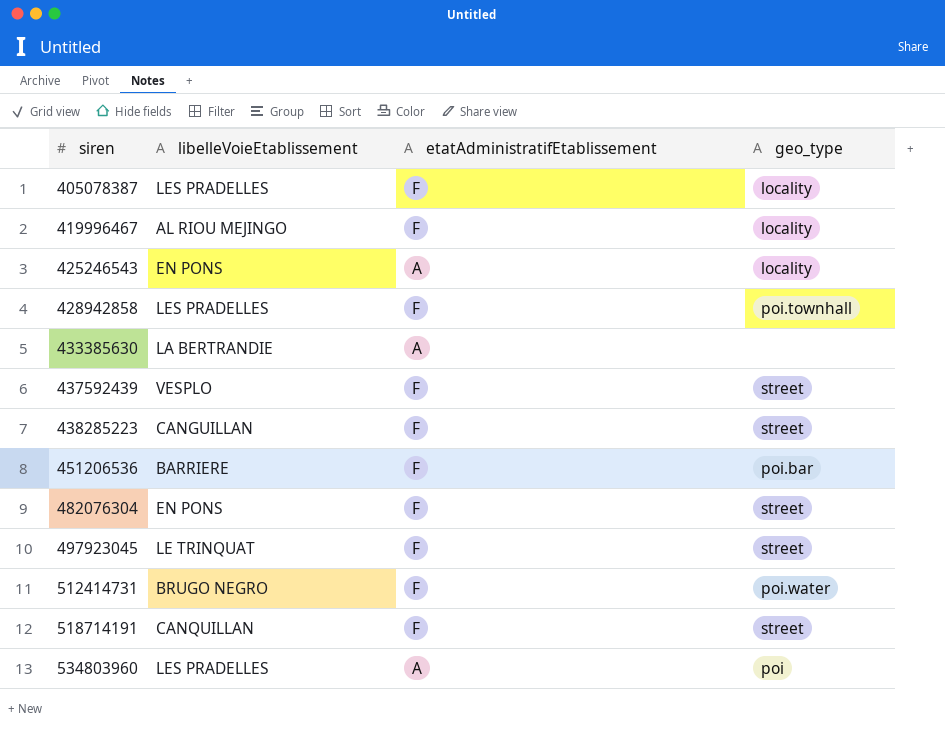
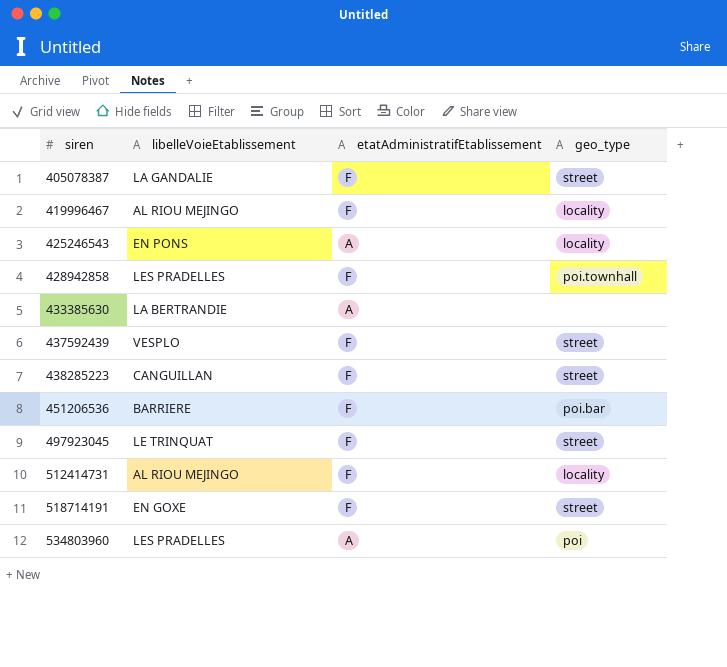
row 482076304: EN PONS | F | street -> none
405078387 | libelleVoieEtablissement: LES PRADELLES -> LA GANDALIE
405078387 | geo_type: locality -> street
512414731 | libelleVoieEtablissement: BRUGO NEGRO -> AL RIOU MEJINGO
512414731 | geo_type: poi.water -> locality
518714191 | libelleVoieEtablissement: CANQUILLAN -> EN GOXE

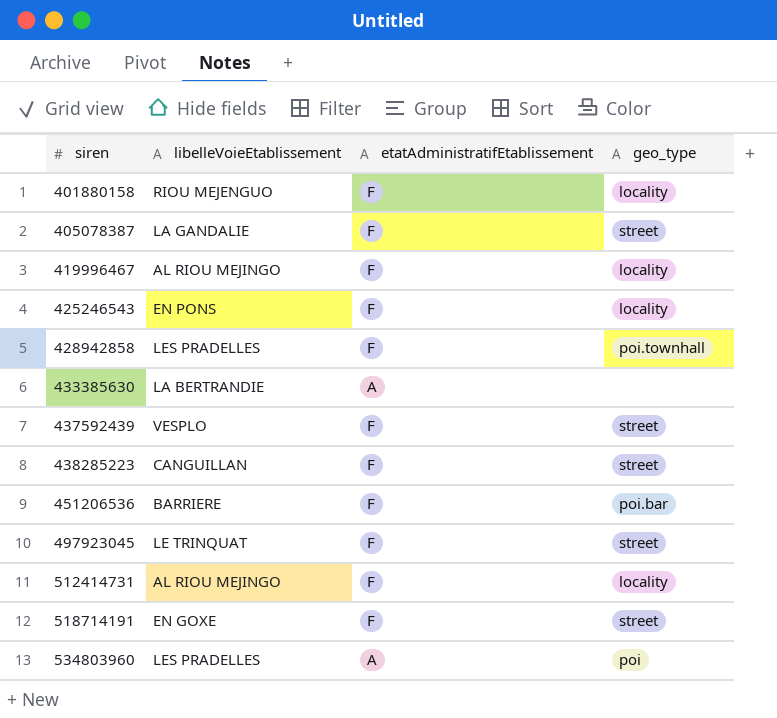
row 401880158: none -> RIOU MEJENGUO | F | locality
425246543 | etatAdministratifEtablissement: A -> F

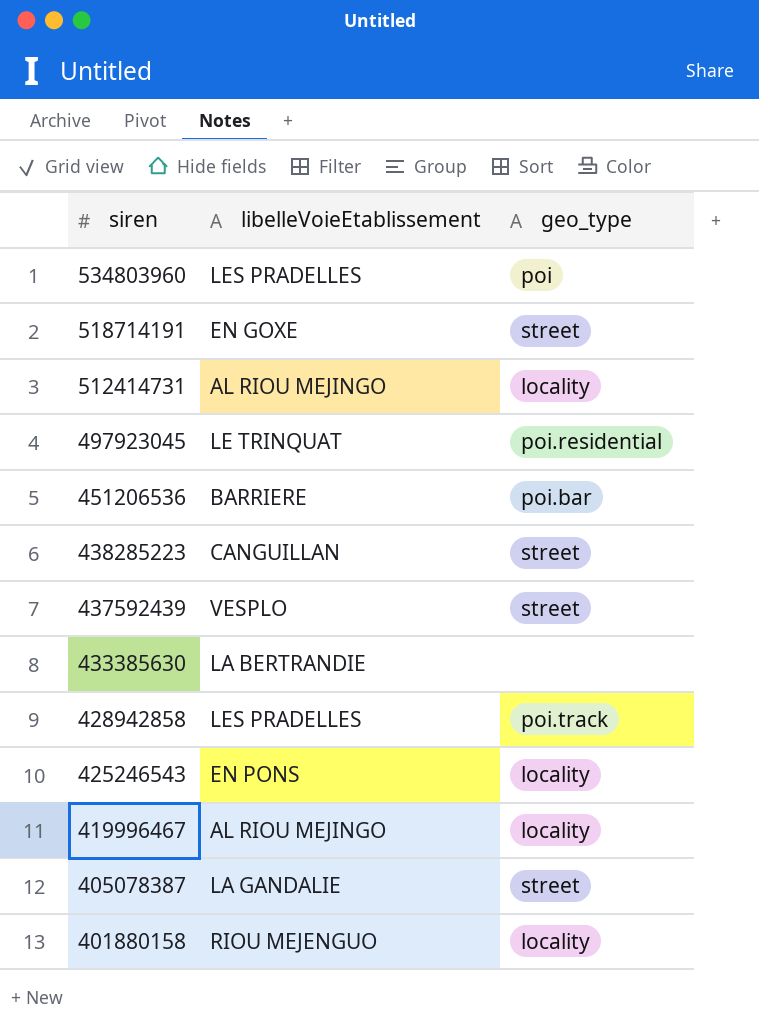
row order: siren ascending -> siren descending
column etatAdministratifEtablissement | position: 3 -> none
497923045 | geo_type: street -> poi.residential
428942858 | geo_type: poi.townhall -> poi.track

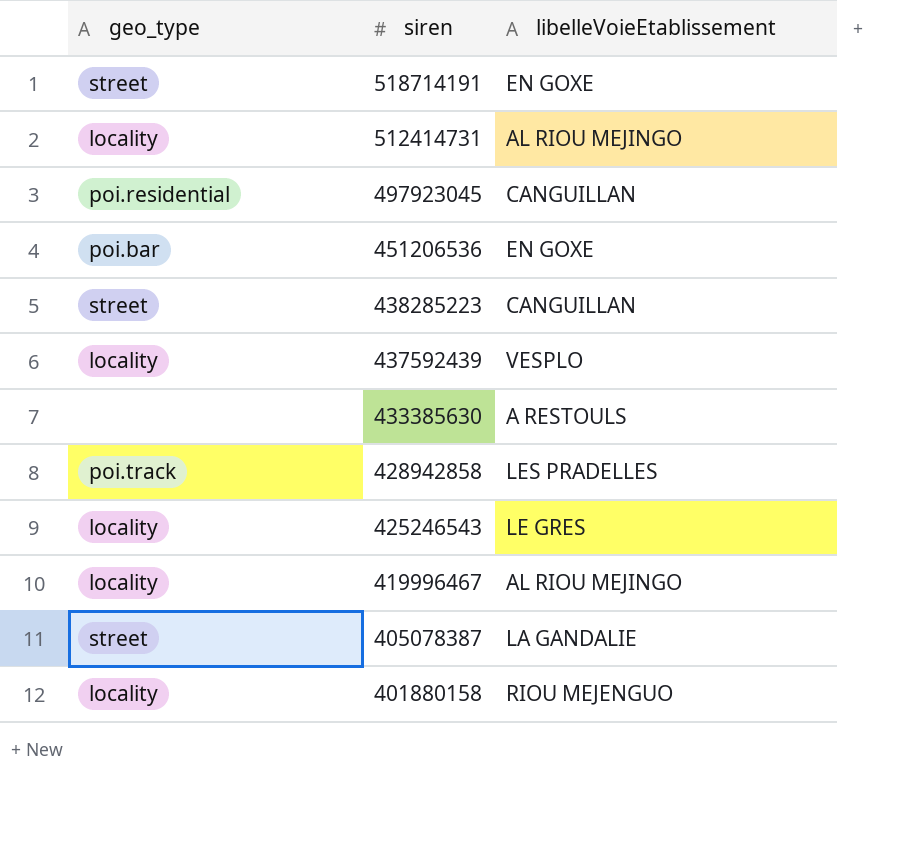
column geo_type | position: 3 -> 1
row 534803960: LES PRADELLES | poi -> none
497923045 | libelleVoieEtablissement: LE TRINQUAT -> CANGUILLAN
451206536 | libelleVoieEtablissement: BARRIERE -> EN GOXE
437592439 | geo_type: street -> locality
433385630 | libelleVoieEtablissement: LA BERTRANDIE -> A RESTOULS
425246543 | libelleVoieEtablissement: EN PONS -> LE GRES

